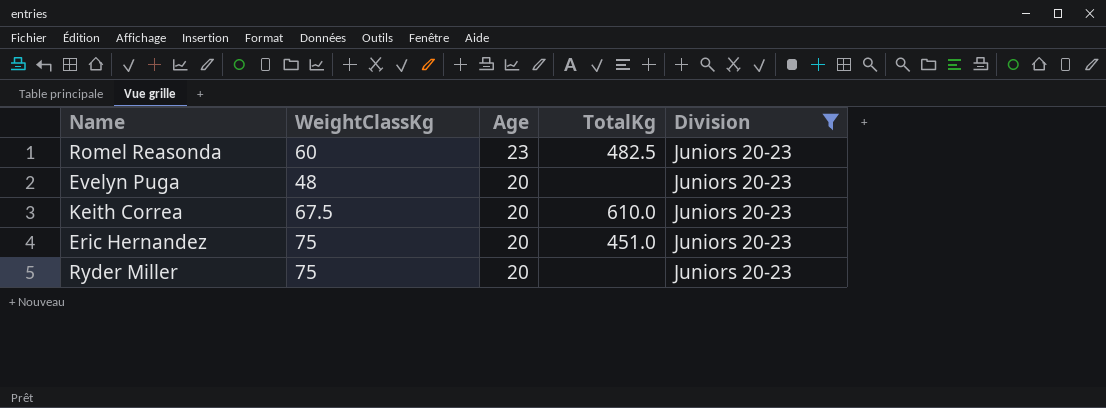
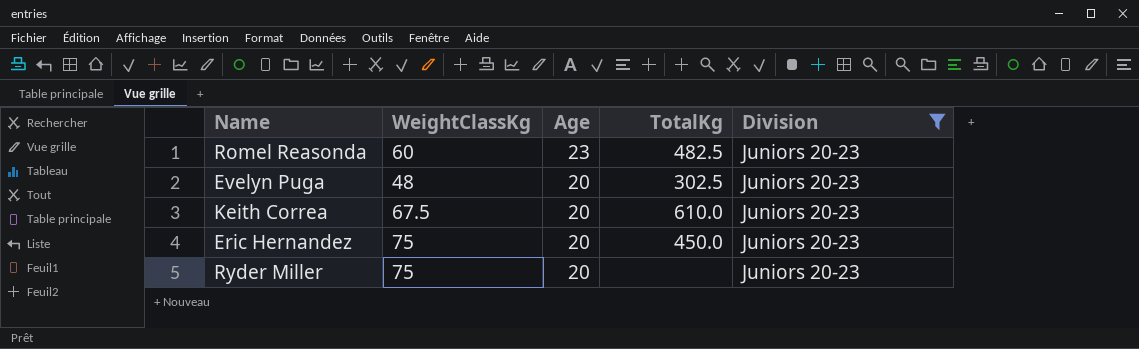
Evelyn Puga | TotalKg: none -> 302.5
Eric Hernandez | TotalKg: 451.0 -> 450.0

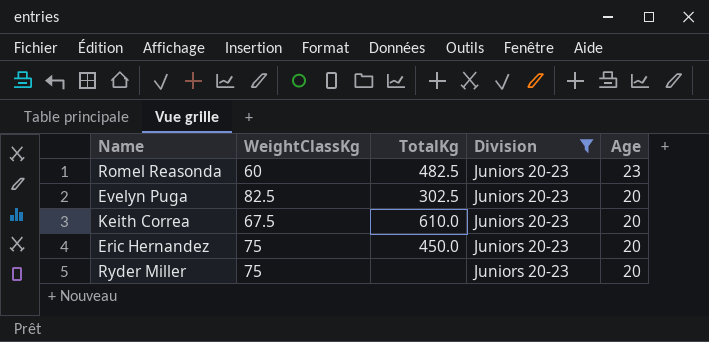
column Age | position: 3 -> 5
Evelyn Puga | WeightClassKg: 48 -> 82.5

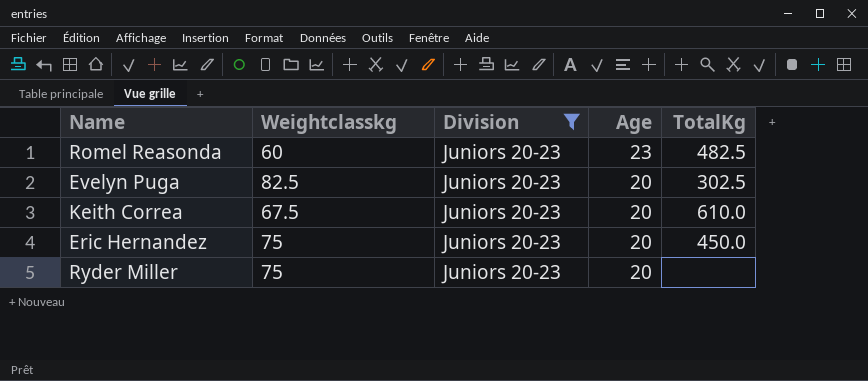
column name: WeightClassKg -> Weightclasskg
column TotalKg | position: 3 -> 5

